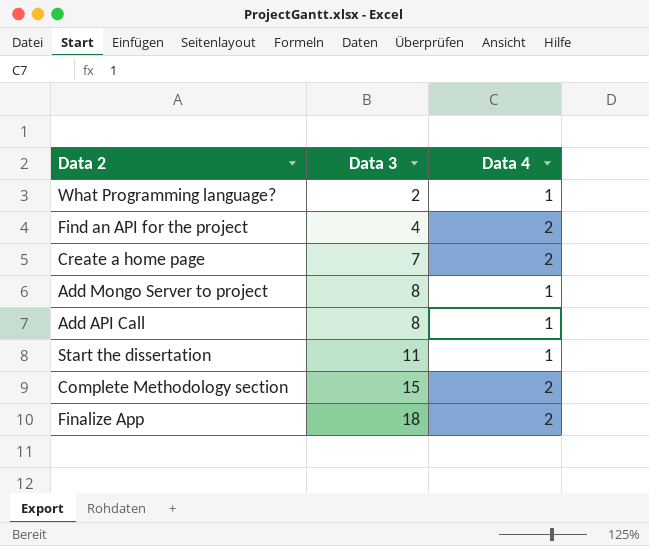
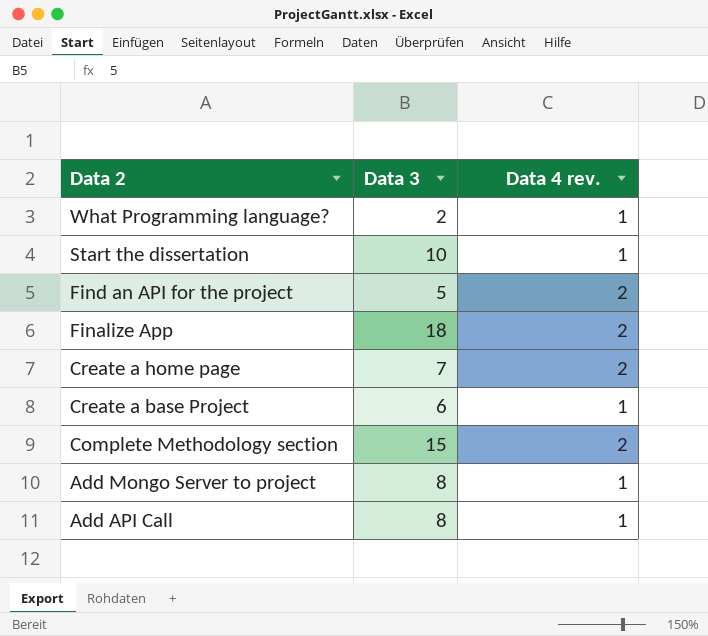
row order: Data 3 ascending -> Data 2 descending
column name: Data 4 -> Data 4 rev.
Start the dissertation | Data 3: 11 -> 10
Find an API for the project | Data 3: 4 -> 5
row Create a base Project: none -> 6 | 1

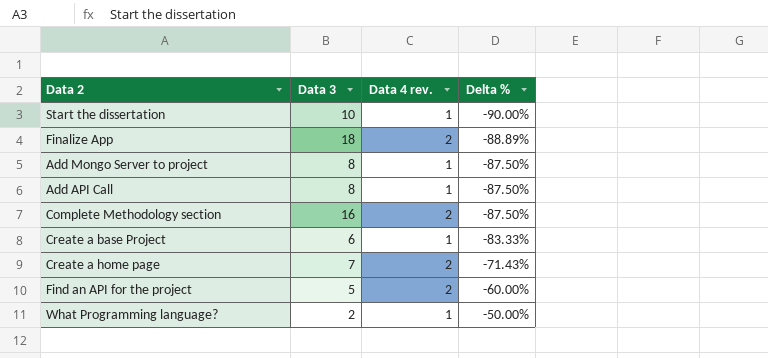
row order: Data 2 descending -> Delta % ascending
column Delta % | formula: none -> ([Data 4 rev.] - [Data 3]) / [Data 3]
Complete Methodology section | Data 3: 15 -> 16

